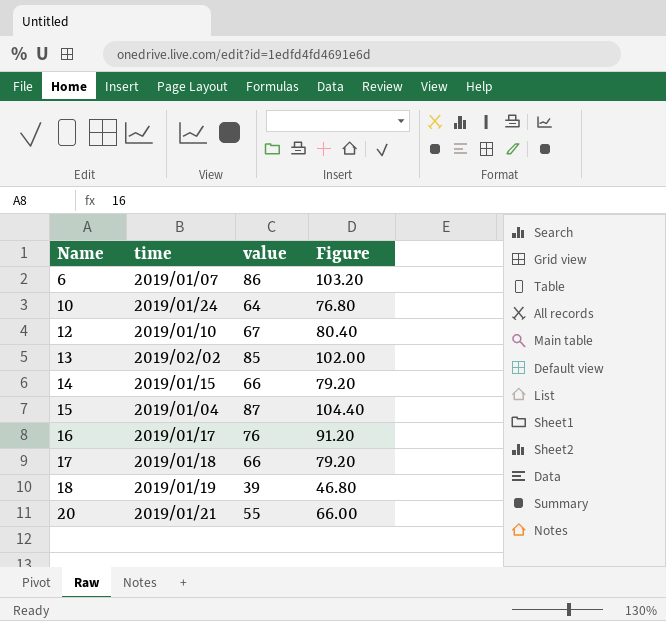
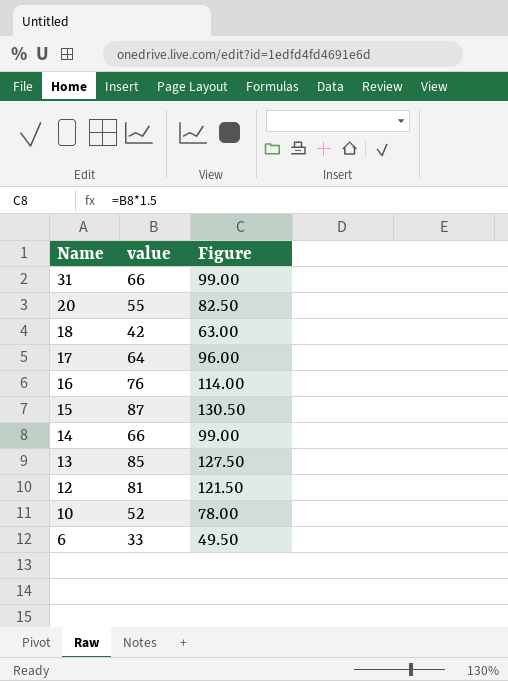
row order: Name ascending -> Name descending
column time | position: 2 -> none
column Figure | formula: [value] * 1.2 -> [value] * 1.5
row 31: none -> 66 | 99.00
18 | value: 39 -> 42
17 | value: 66 -> 64
12 | value: 67 -> 81
10 | value: 64 -> 52
6 | value: 86 -> 33

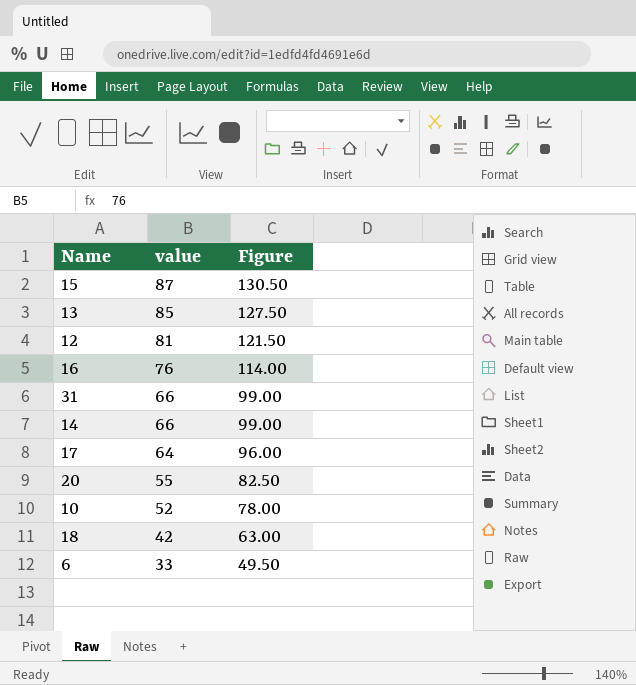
row order: Name descending -> value descending

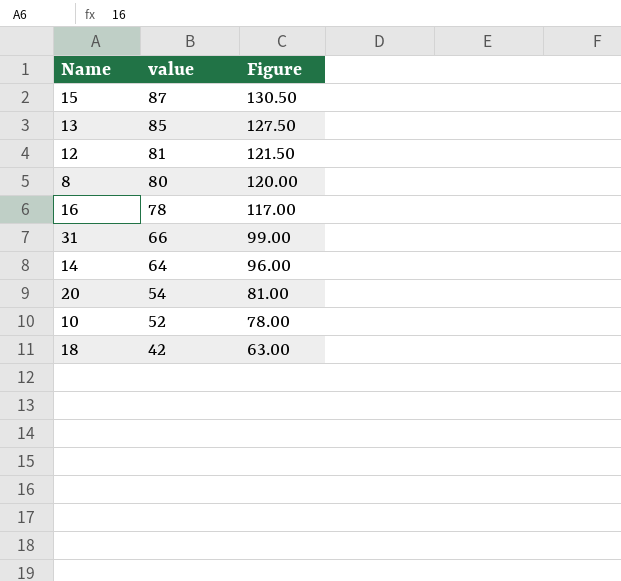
row 17: 64 | 96.00 -> none
row 6: 33 | 49.50 -> none
row 8: none -> 80 | 120.00
16 | value: 76 -> 78
16 | Figure: 114.00 -> 117.00
14 | value: 66 -> 64
14 | Figure: 99.00 -> 96.00
20 | value: 55 -> 54
20 | Figure: 82.50 -> 81.00

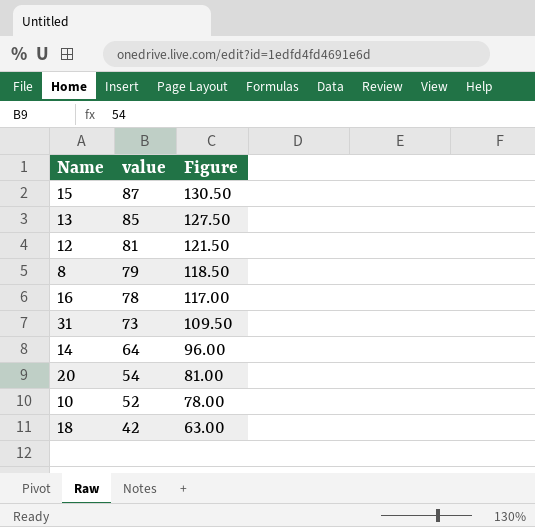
8 | value: 80 -> 79
8 | Figure: 120.00 -> 118.50
31 | value: 66 -> 73
31 | Figure: 99.00 -> 109.50

